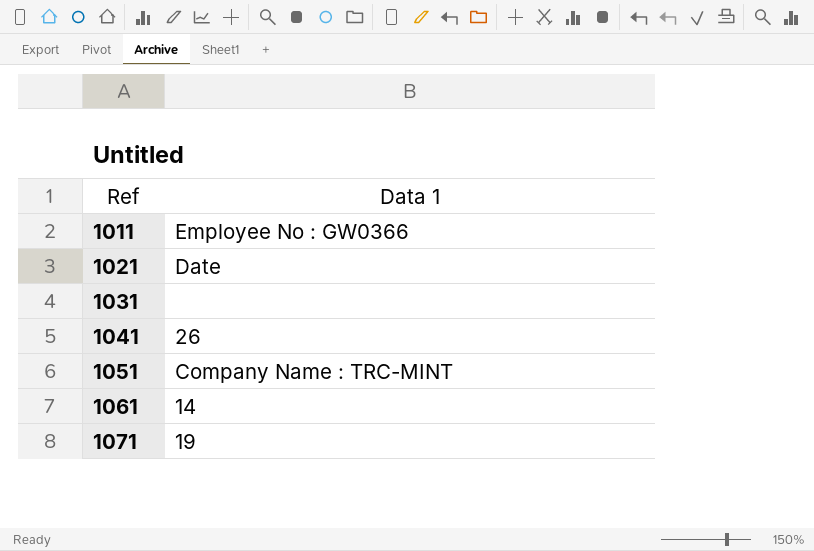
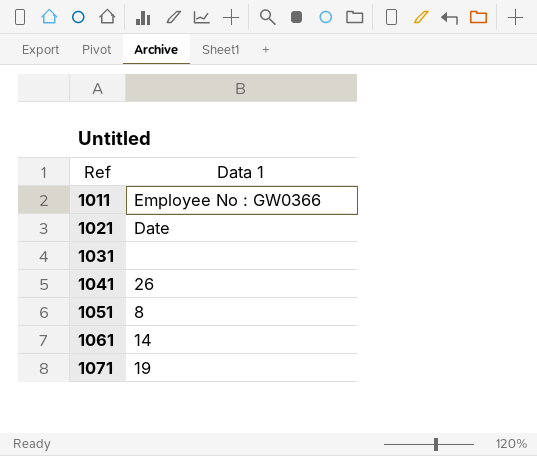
1051 | Data 1: Company Name : TRC-MINT -> 8

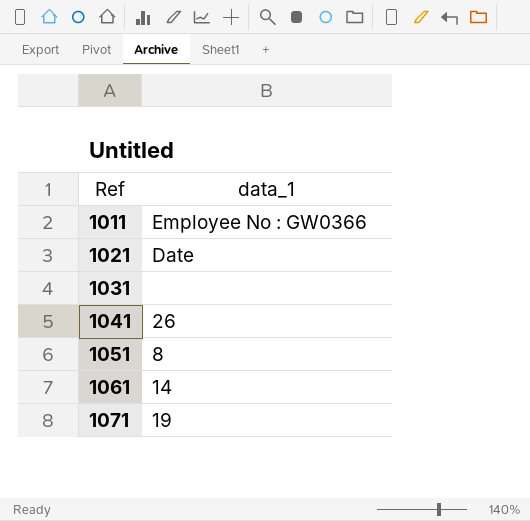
column name: Data 1 -> data_1

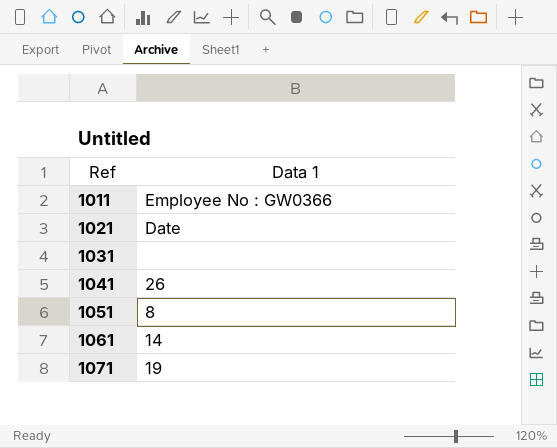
column name: data_1 -> Data 1

